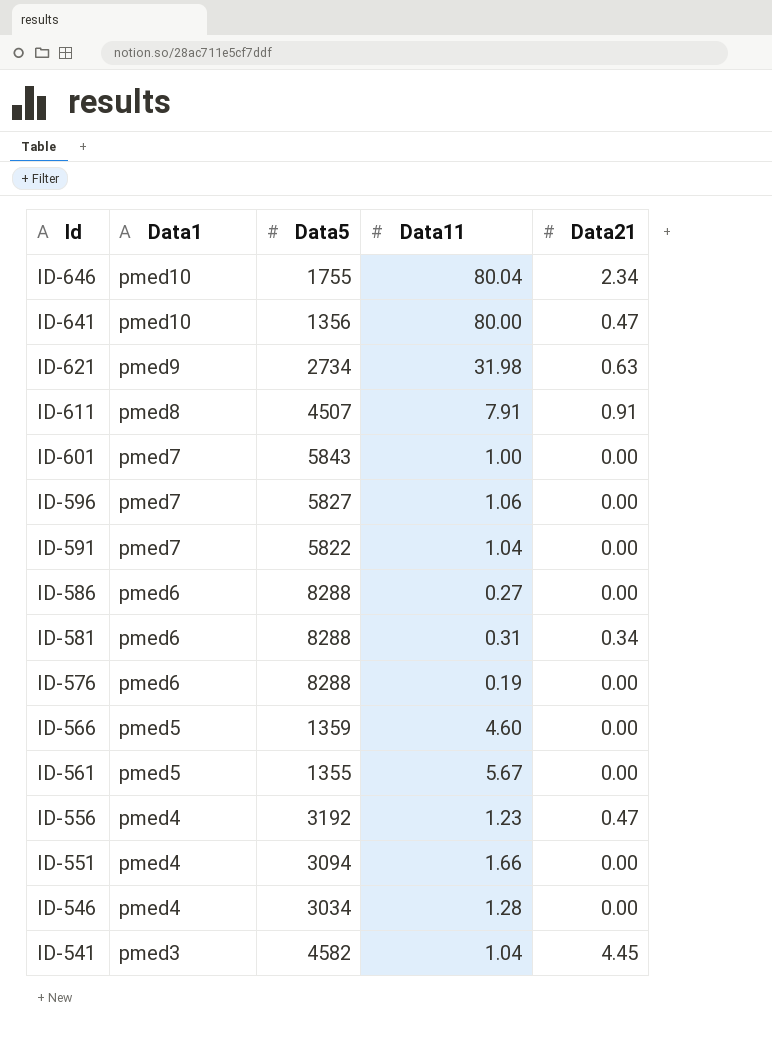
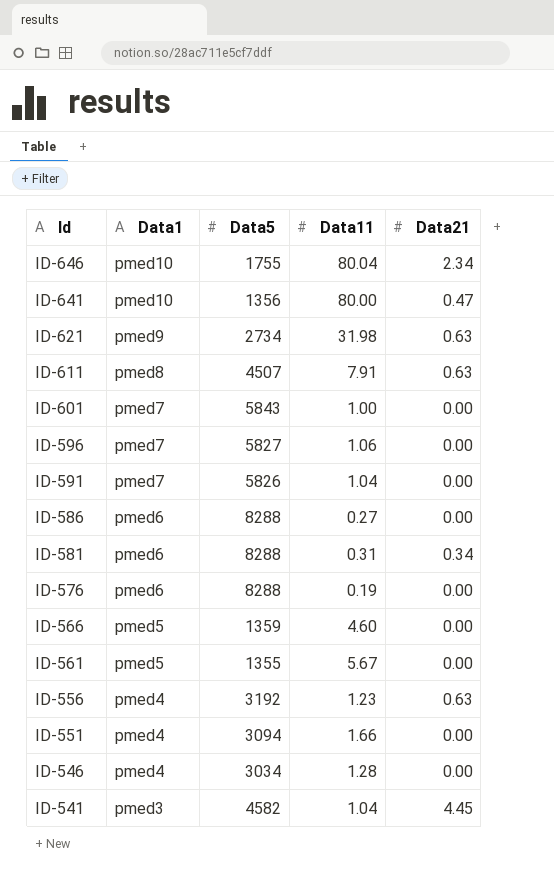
ID-611 | Data21: 0.91 -> 0.63
ID-591 | Data5: 5822 -> 5826
ID-556 | Data21: 0.47 -> 0.63

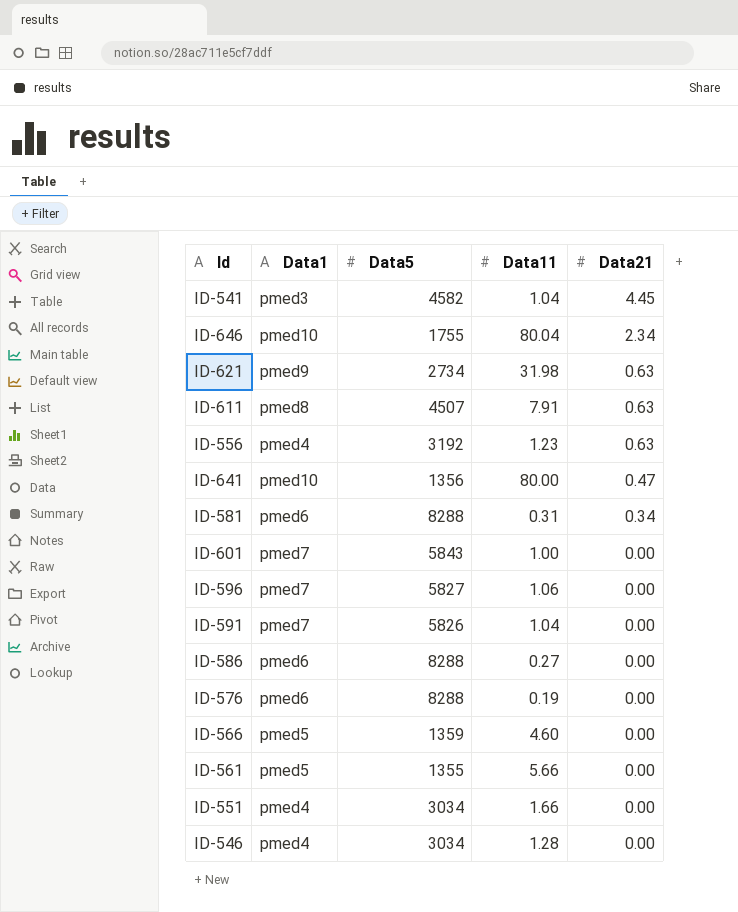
row order: Id descending -> Data21 descending
ID-561 | Data11: 5.67 -> 5.66
ID-551 | Data5: 3094 -> 3034

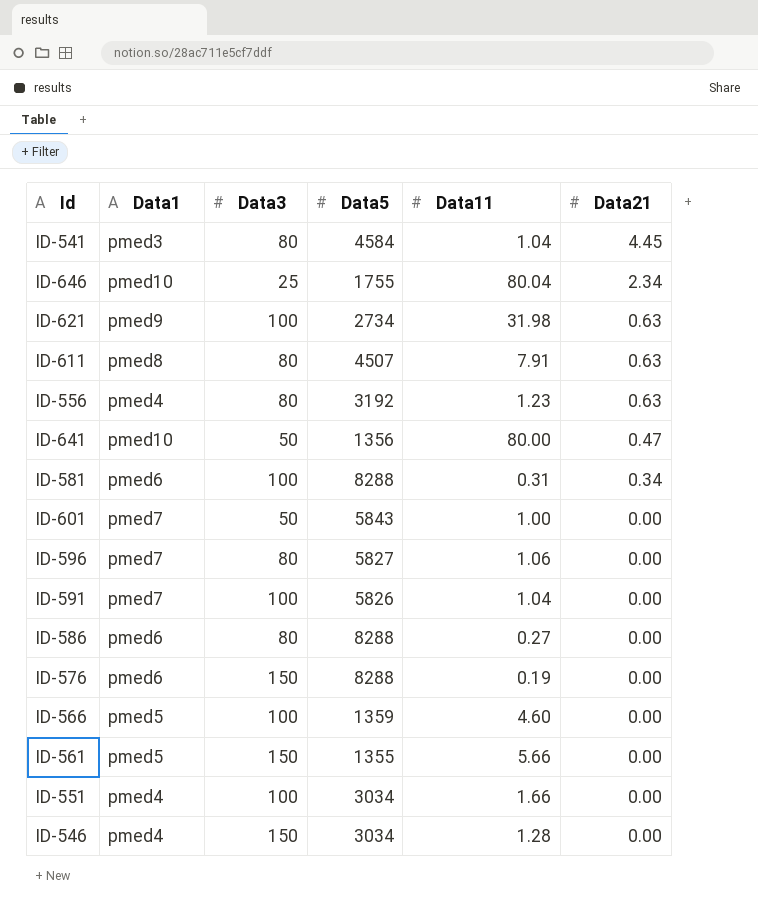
column Data3 | position: none -> 3
ID-541 | Data5: 4582 -> 4584

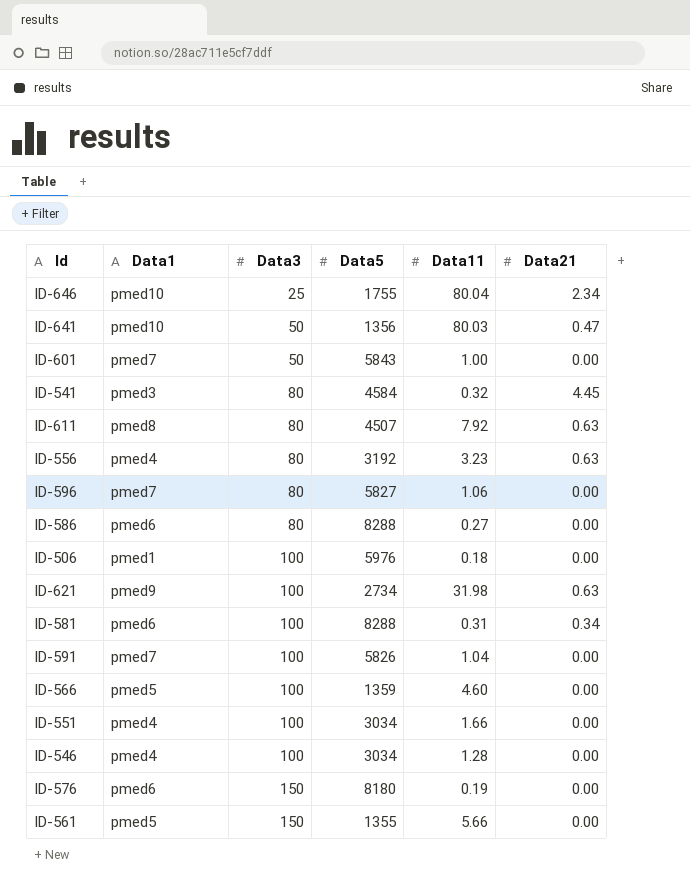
row order: Data21 descending -> Data3 ascending
ID-641 | Data11: 80.00 -> 80.03
ID-541 | Data11: 1.04 -> 0.32
ID-611 | Data11: 7.91 -> 7.92
ID-556 | Data11: 1.23 -> 3.23
row ID-506: none -> pmed1 | 100 | 5976 | 0.18 | 0.00
ID-546 | Data3: 150 -> 100
ID-576 | Data5: 8288 -> 8180

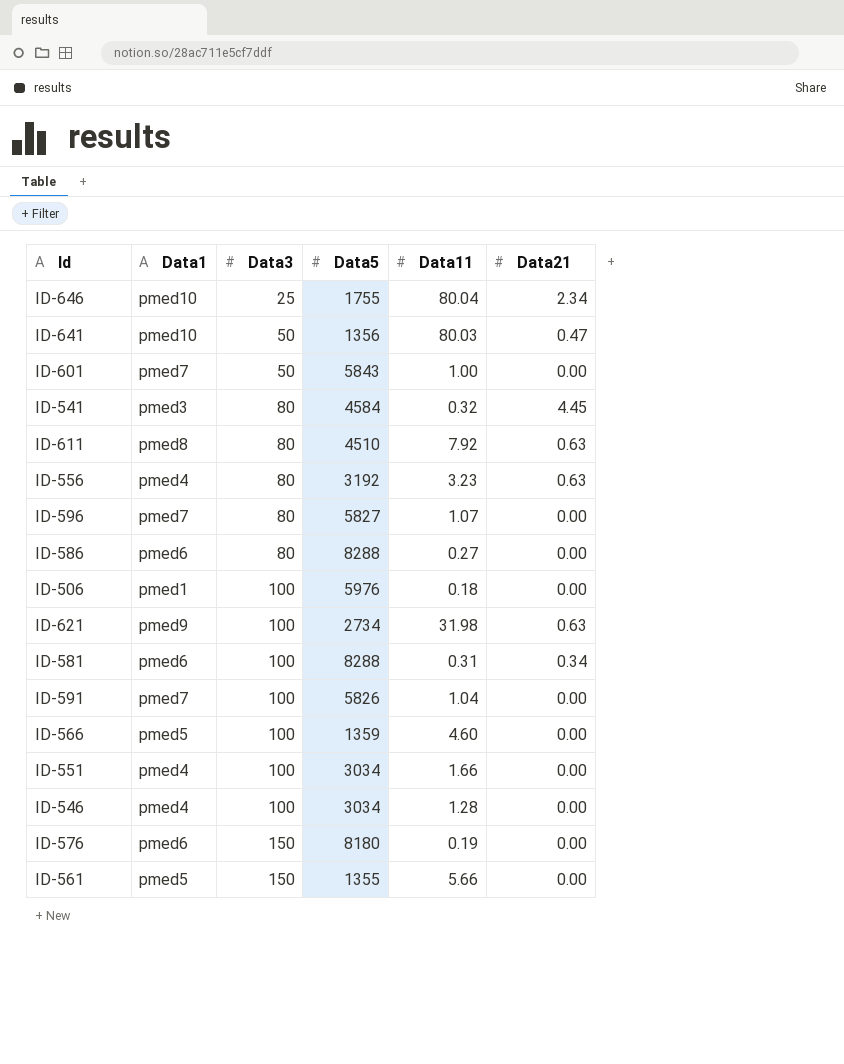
ID-611 | Data5: 4507 -> 4510
ID-596 | Data11: 1.06 -> 1.07

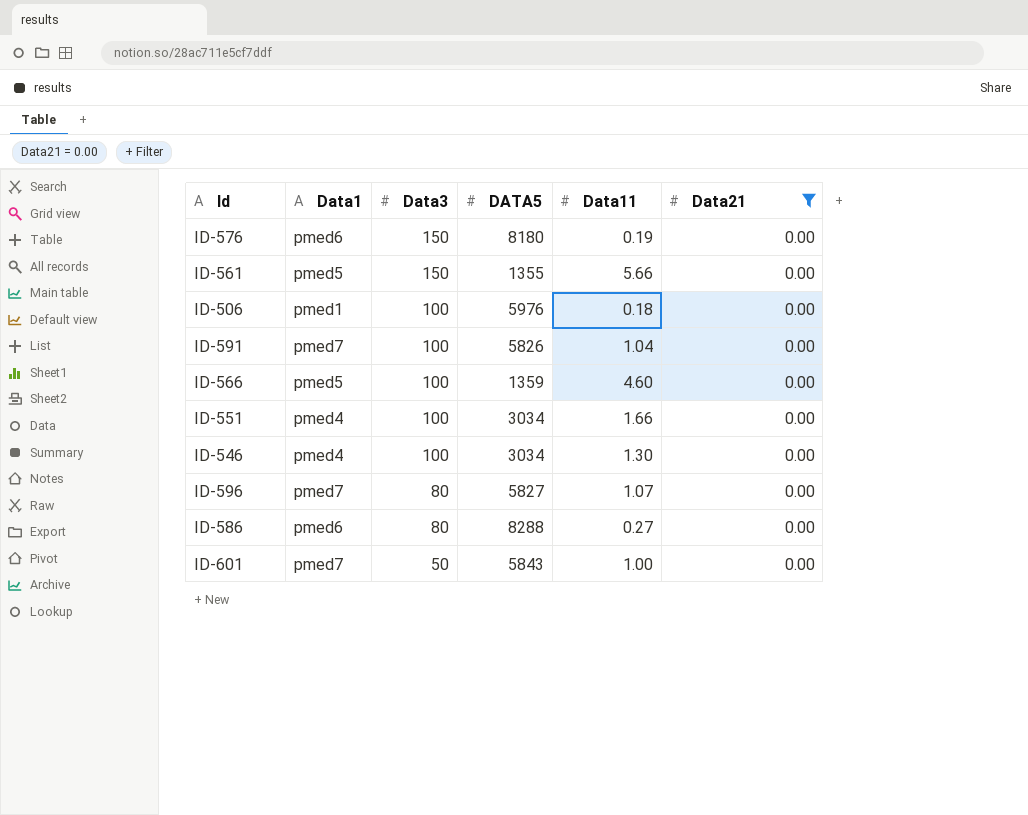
filter: none -> Data21 = 0.00
row order: Data3 ascending -> Data3 descending
column name: Data5 -> DATA5
ID-546 | Data11: 1.28 -> 1.30

